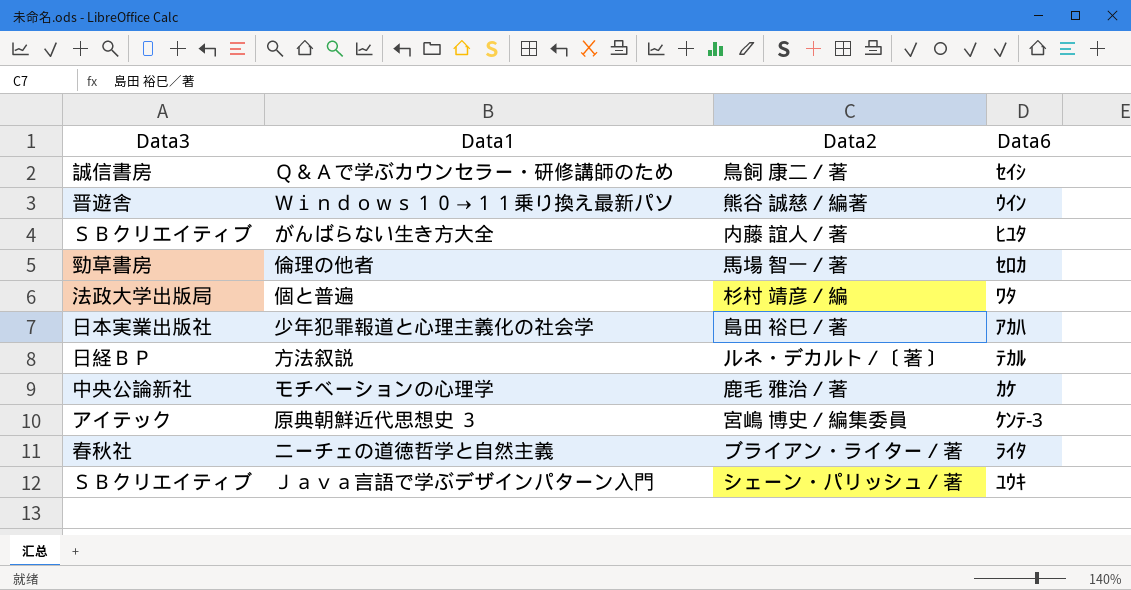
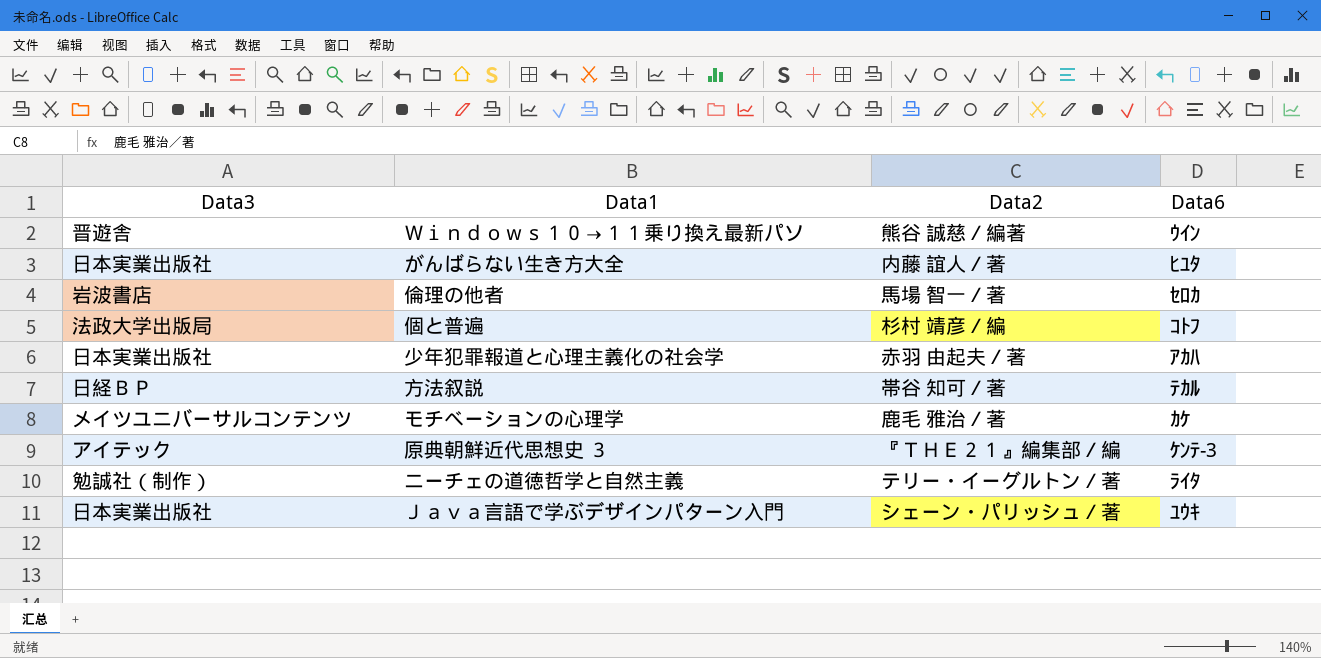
row Ｑ＆Ａで学ぶカウンセラー・研修講師のため: 誠信書房 | 鳥飼 康二／著 | ｾｲｼ -> none
がんばらない生き方大全 | Data3: ＳＢクリエイティブ -> 日本実業出版社
倫理の他者 | Data3: 勁草書房 -> 岩波書店
個と普遍 | Data6: ﾜﾀ -> ｺﾄﾌ
少年犯罪報道と心理主義化の社会学 | Data2: 島田 裕巳／著 -> 赤羽 由起夫／著
方法叙説 | Data2: ルネ・デカルト／〔著〕 -> 帯谷 知可／著
モチべーションの心理学 | Data3: 中央公論新社 -> メイツユニバーサルコンテンツ
原典朝鮮近代思想史 ３ | Data2: 宮嶋 博史／編集委員 -> 『ＴＨＥ２１』編集部／編
ニーチェの道徳哲学と自然主義 | Data3: 春秋社 -> 勉誠社（制作）
ニーチェの道徳哲学と自然主義 | Data2: ブライアン・ライター／著 -> テリー・イーグルトン／著
Ｊａｖａ言語で学ぶデザインパターン入門 | Data3: ＳＢクリエイティブ -> 日本実業出版社

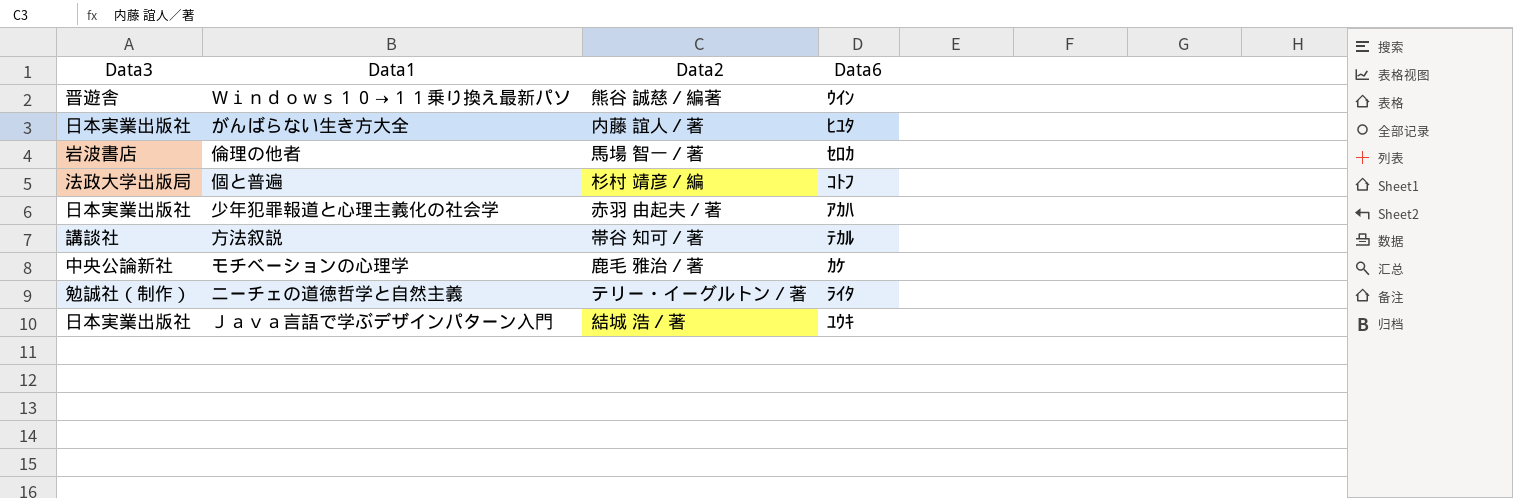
row 原典朝鮮近代思想史 ３: アイテック | 『ＴＨＥ２１』編集部／編 | ｹﾝﾃ-3 -> none
方法叙説 | Data3: 日経ＢＰ -> 講談社
モチべーションの心理学 | Data3: メイツユニバーサルコンテンツ -> 中央公論新社
Ｊａｖａ言語で学ぶデザインパターン入門 | Data2: シェーン・パリッシュ／著 -> 結城 浩／著

